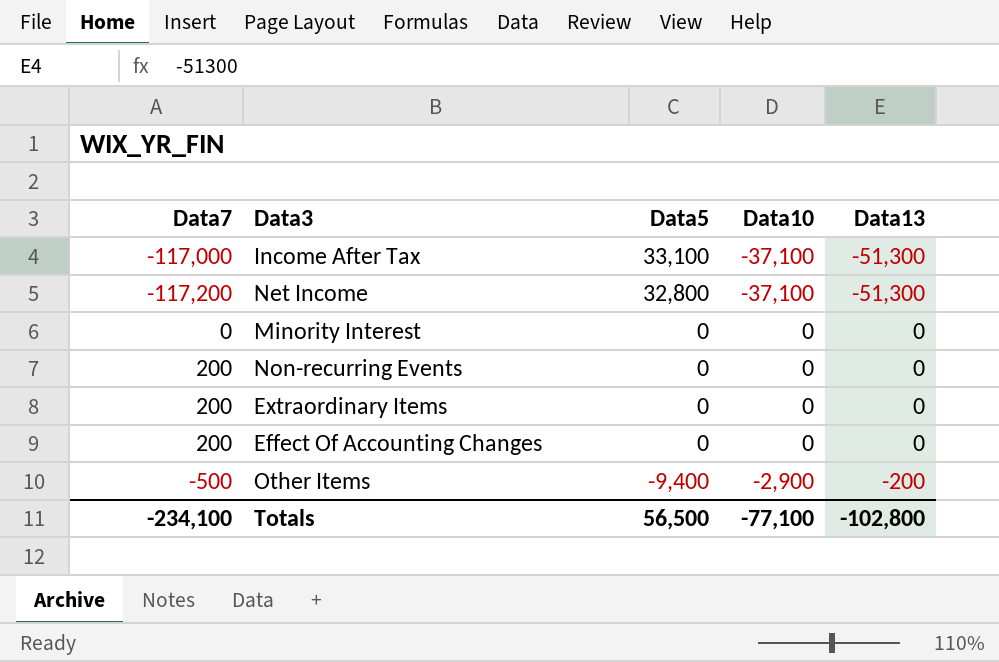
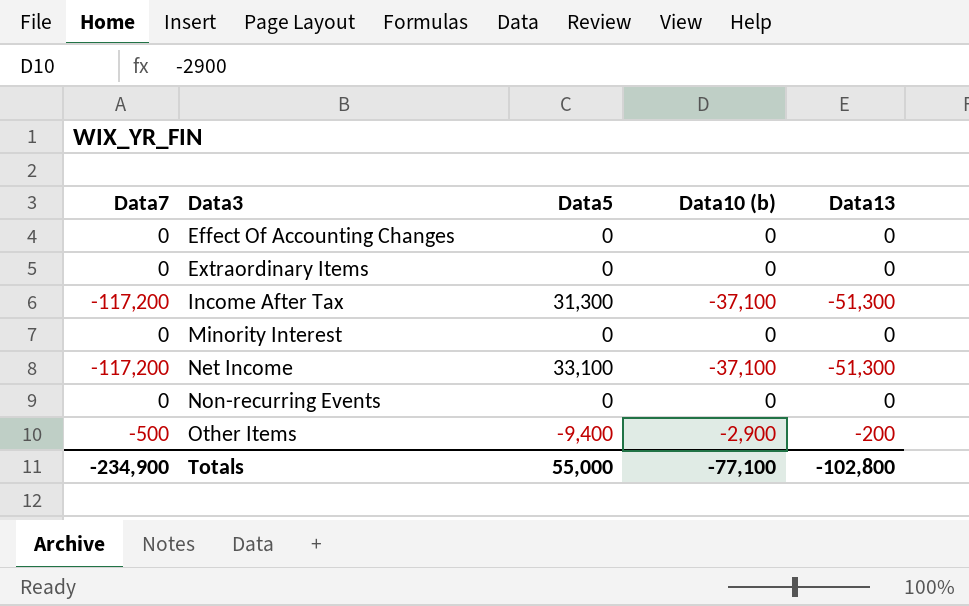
row order: Data5 descending -> Data3 ascending
column name: Data10 -> Data10 (b)
Effect Of Accounting Changes | Data7: 200 -> 0
Extraordinary Items | Data7: 200 -> 0
Income After Tax | Data7: -117,000 -> -117,200
Income After Tax | Data5: 33,100 -> 31,300
Net Income | Data5: 32,800 -> 33,100
Non-recurring Events | Data7: 200 -> 0
Totals | Data7: -234,100 -> -234,900
Totals | Data5: 56,500 -> 55,000

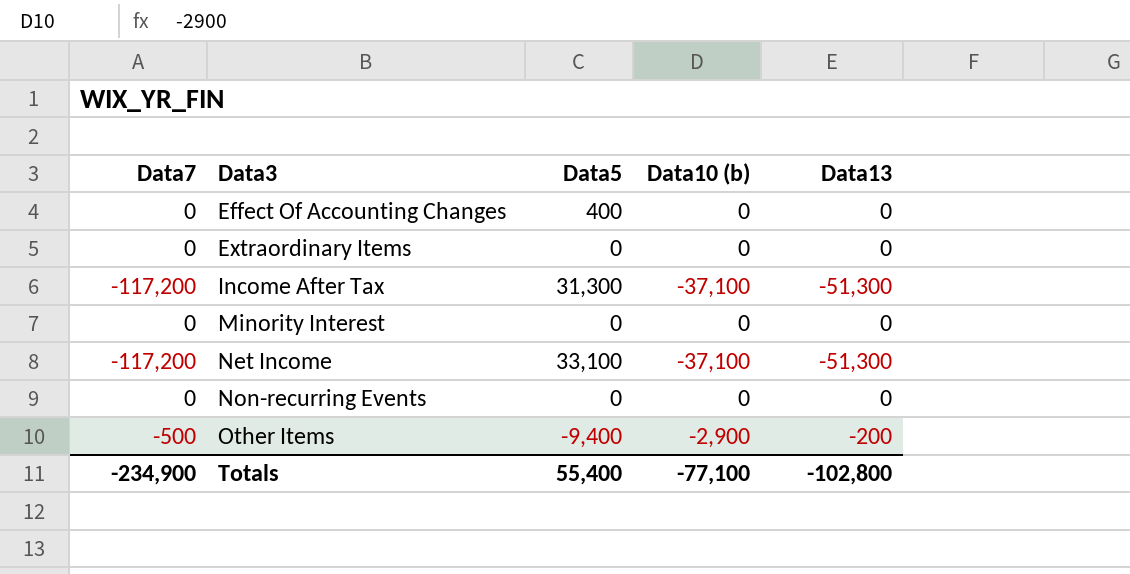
Effect Of Accounting Changes | Data5: 0 -> 400
Totals | Data5: 55,000 -> 55,400

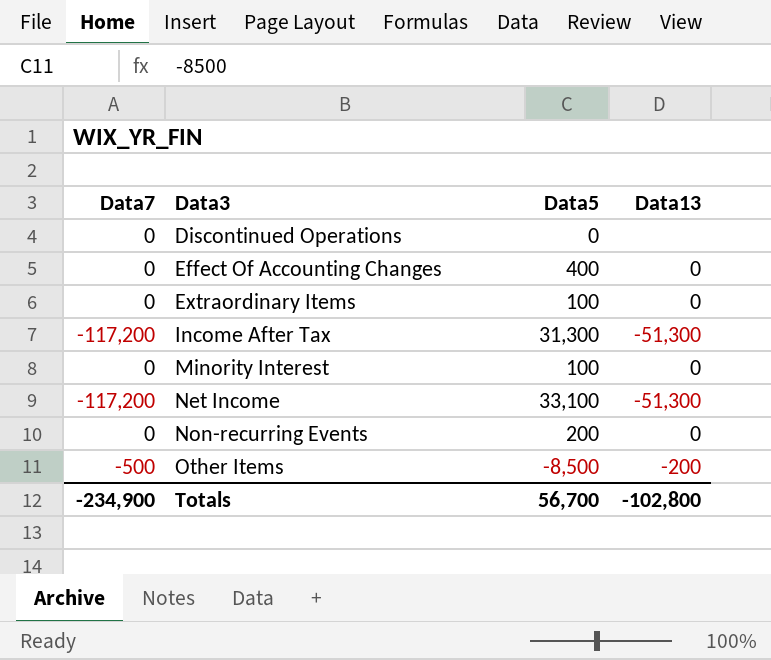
column Data10 (b) | position: 4 -> none
row Discontinued Operations: none -> 0 | 0 | none
Extraordinary Items | Data5: 0 -> 100
Minority Interest | Data5: 0 -> 100
Non-recurring Events | Data5: 0 -> 200
Other Items | Data5: -9,400 -> -8,500
Totals | Data5: 55,400 -> 56,700

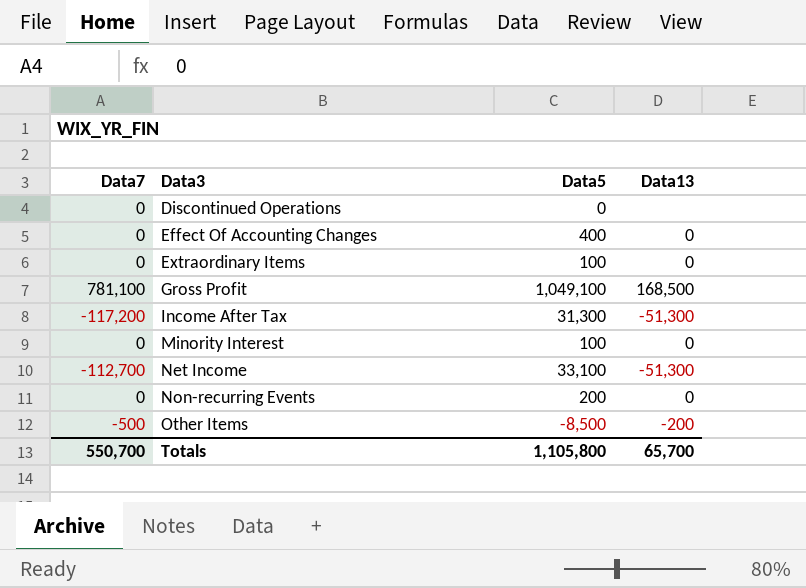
row Gross Profit: none -> 781,100 | 1,049,100 | 168,500
Net Income | Data7: -117,200 -> -112,700
Totals | Data7: -234,900 -> 550,700
Totals | Data5: 56,700 -> 1,105,800
Totals | Data13: -102,800 -> 65,700

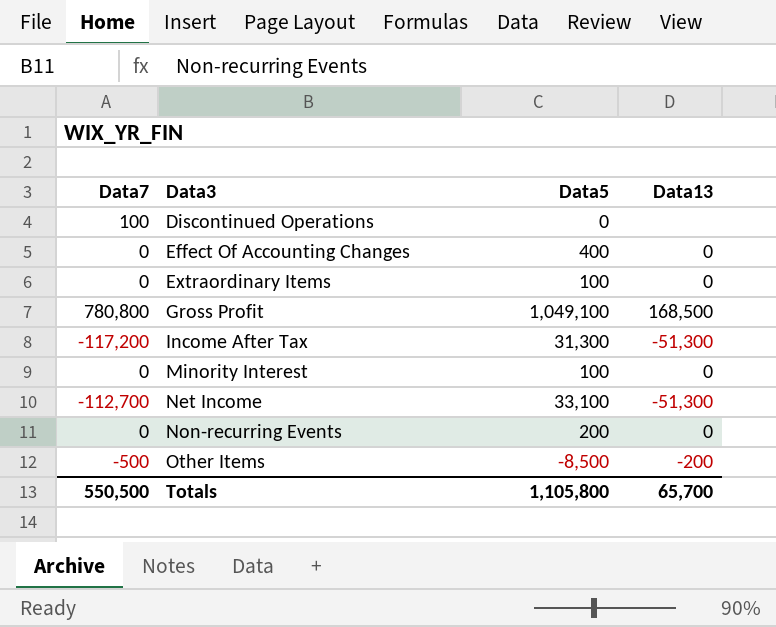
Discontinued Operations | Data7: 0 -> 100
Gross Profit | Data7: 781,100 -> 780,800
Totals | Data7: 550,700 -> 550,500

